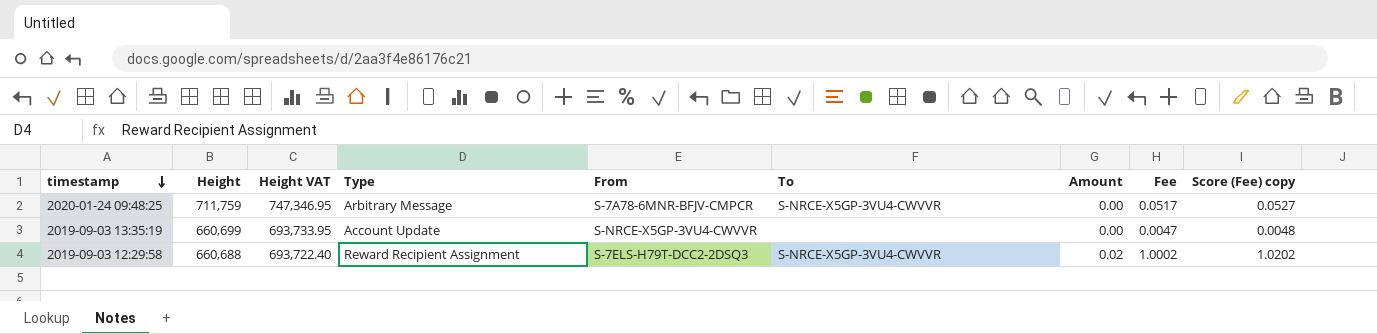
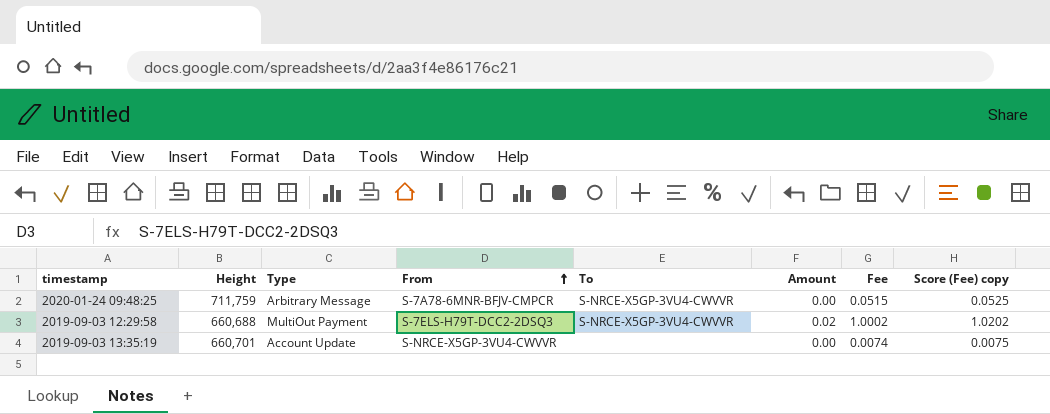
row order: timestamp descending -> From ascending
column Height VAT | formula: [Height] * 1.05 -> none
2020-01-24 09:48:25 | Fee: 0.0517 -> 0.0515
2020-01-24 09:48:25 | Score (Fee) copy: 0.0527 -> 0.0525
2019-09-03 12:29:58 | Type: Reward Recipient Assignment -> MultiOut Payment
2019-09-03 13:35:19 | Height: 660,699 -> 660,701
2019-09-03 13:35:19 | Fee: 0.0047 -> 0.0074
2019-09-03 13:35:19 | Score (Fee) copy: 0.0048 -> 0.0075

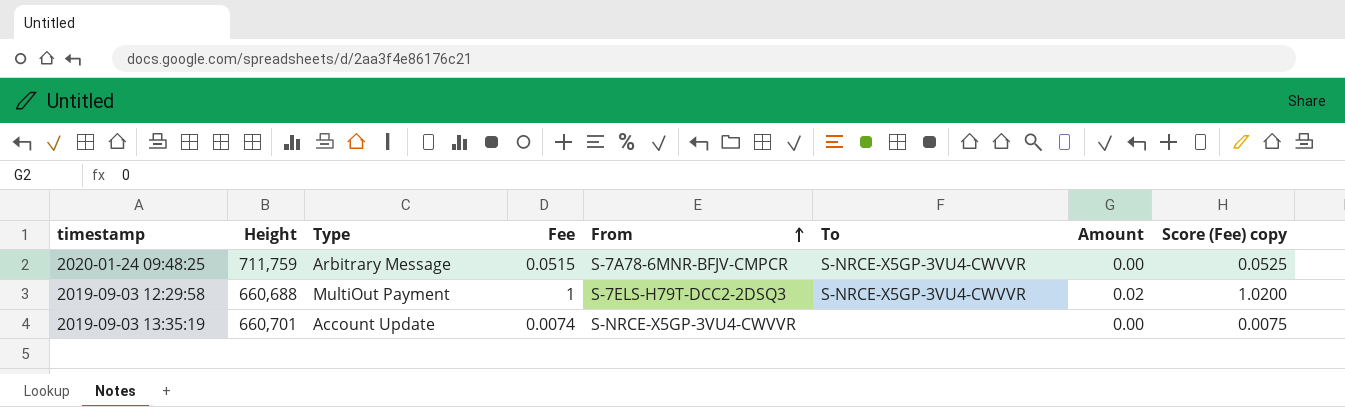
column Fee | position: 7 -> 4
2019-09-03 12:29:58 | Fee: 1.0002 -> 1
2019-09-03 12:29:58 | Score (Fee) copy: 1.0202 -> 1.0200

